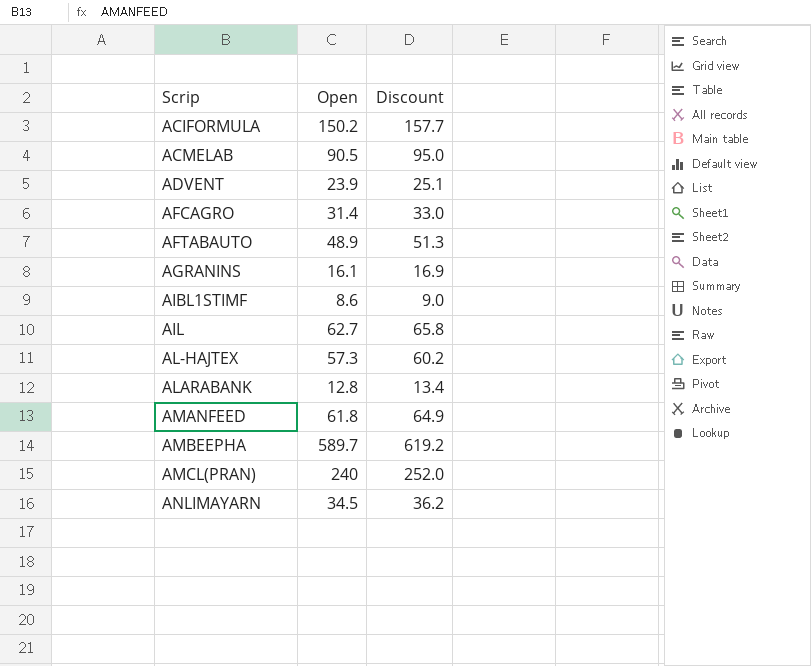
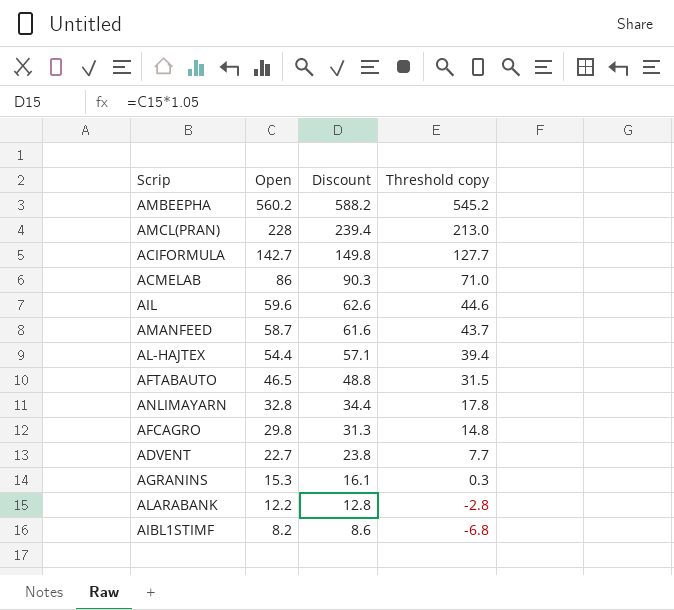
row order: Scrip ascending -> Open descending
column Threshold copy | formula: none -> [Open] - 15
AMBEEPHA | Open: 589.7 -> 560.2
AMBEEPHA | Discount: 619.2 -> 588.2
AMCL(PRAN) | Open: 240 -> 228
AMCL(PRAN) | Discount: 252.0 -> 239.4
ACIFORMULA | Open: 150.2 -> 142.7
ACIFORMULA | Discount: 157.7 -> 149.8
ACMELAB | Open: 90.5 -> 86
ACMELAB | Discount: 95.0 -> 90.3
AIL | Open: 62.7 -> 59.6
AIL | Discount: 65.8 -> 62.6
AMANFEED | Open: 61.8 -> 58.7
AMANFEED | Discount: 64.9 -> 61.6
AL-HAJTEX | Open: 57.3 -> 54.4
AL-HAJTEX | Discount: 60.2 -> 57.1
AFTABAUTO | Open: 48.9 -> 46.5
AFTABAUTO | Discount: 51.3 -> 48.8
ANLIMAYARN | Open: 34.5 -> 32.8
ANLIMAYARN | Discount: 36.2 -> 34.4
AFCAGRO | Open: 31.4 -> 29.8
AFCAGRO | Discount: 33.0 -> 31.3
ADVENT | Open: 23.9 -> 22.7
ADVENT | Discount: 25.1 -> 23.8
AGRANINS | Open: 16.1 -> 15.3
AGRANINS | Discount: 16.9 -> 16.1
ALARABANK | Open: 12.8 -> 12.2
ALARABANK | Discount: 13.4 -> 12.8
AIBL1STIMF | Open: 8.6 -> 8.2
AIBL1STIMF | Discount: 9.0 -> 8.6

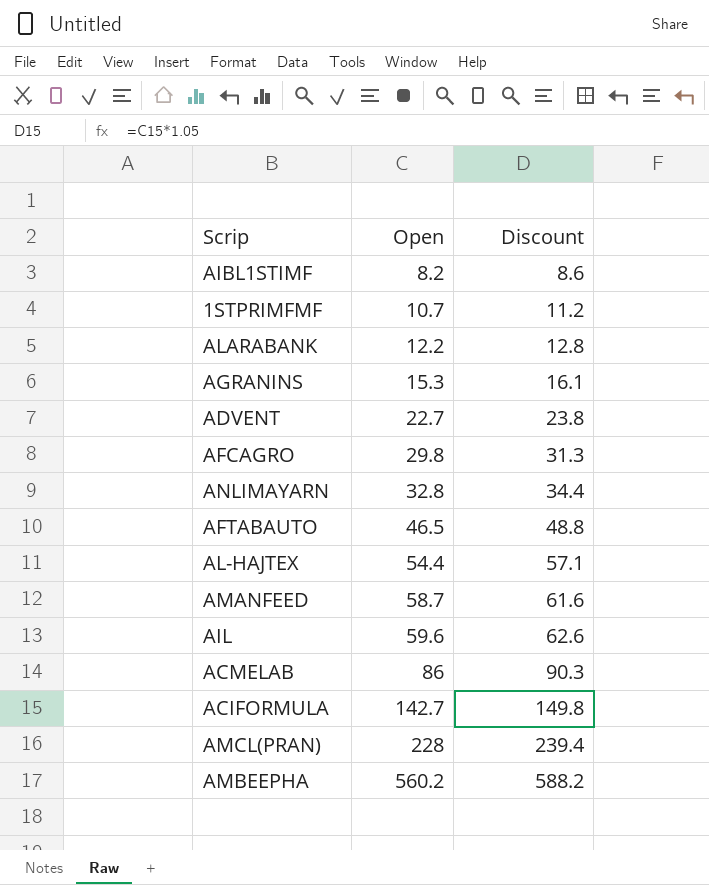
row order: Open descending -> Open ascending
column Threshold copy | formula: [Open] - 15 -> none
row 1STPRIMFMF: none -> 10.7 | 11.2

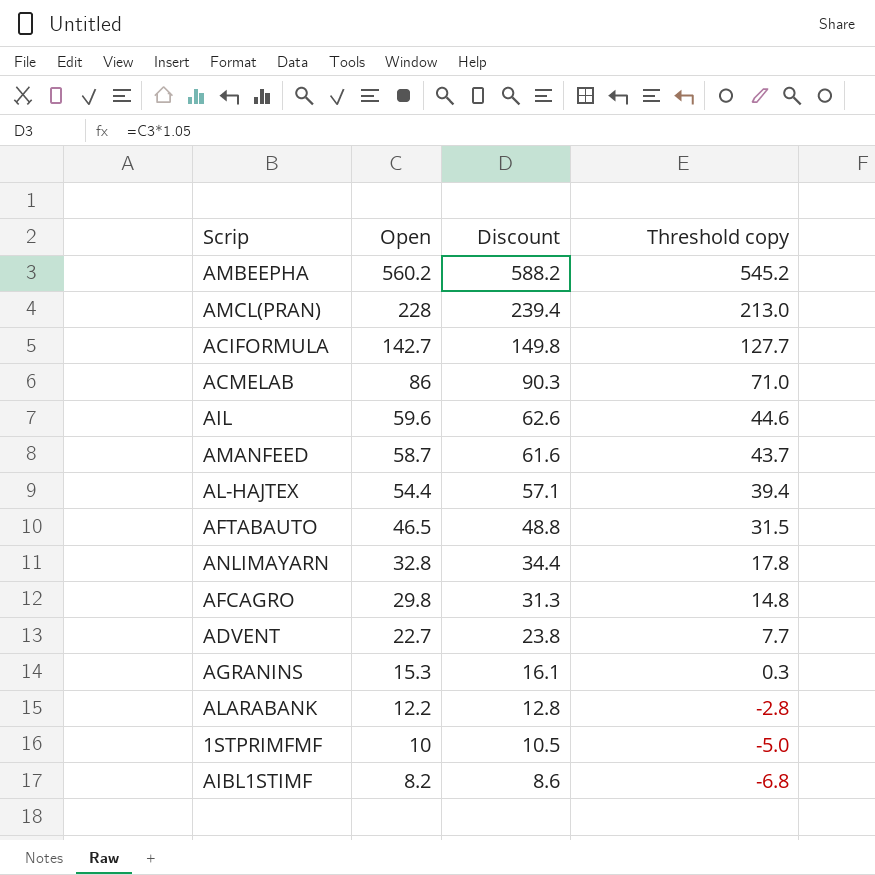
row order: Open ascending -> Open descending
column Threshold copy | formula: none -> [Open] - 15
1STPRIMFMF | Open: 10.7 -> 10
1STPRIMFMF | Discount: 11.2 -> 10.5

